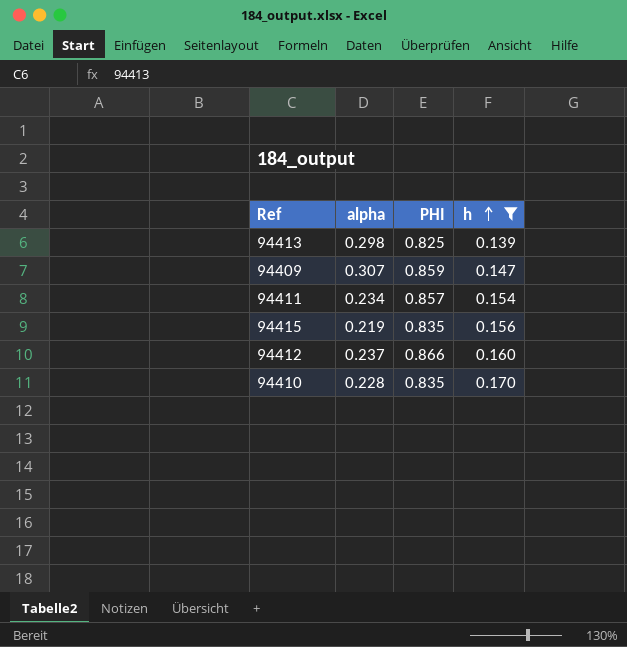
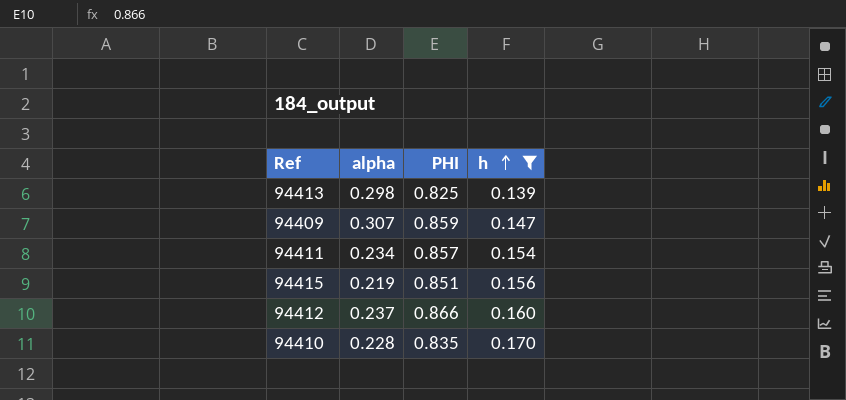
94415 | PHI: 0.835 -> 0.851

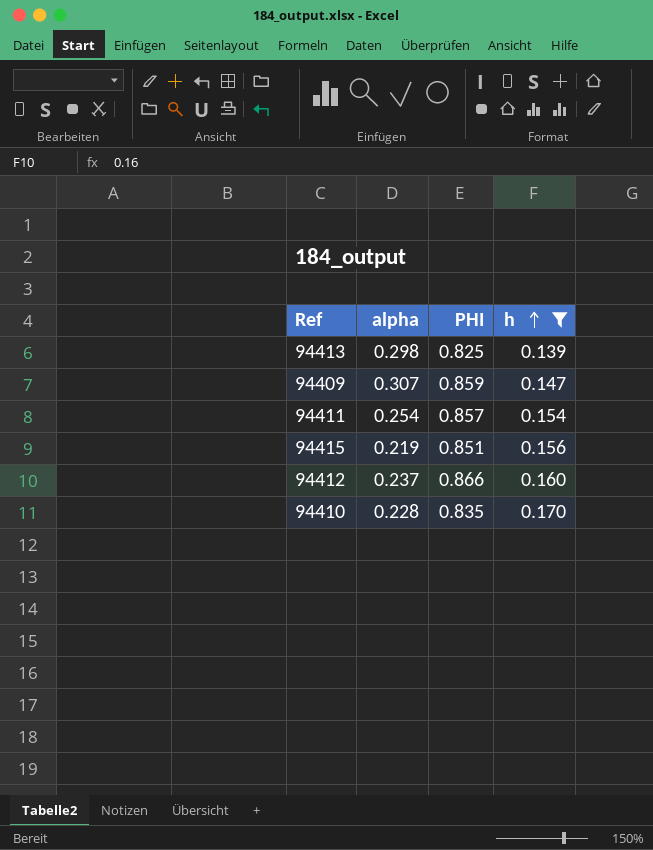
94411 | alpha: 0.234 -> 0.254

